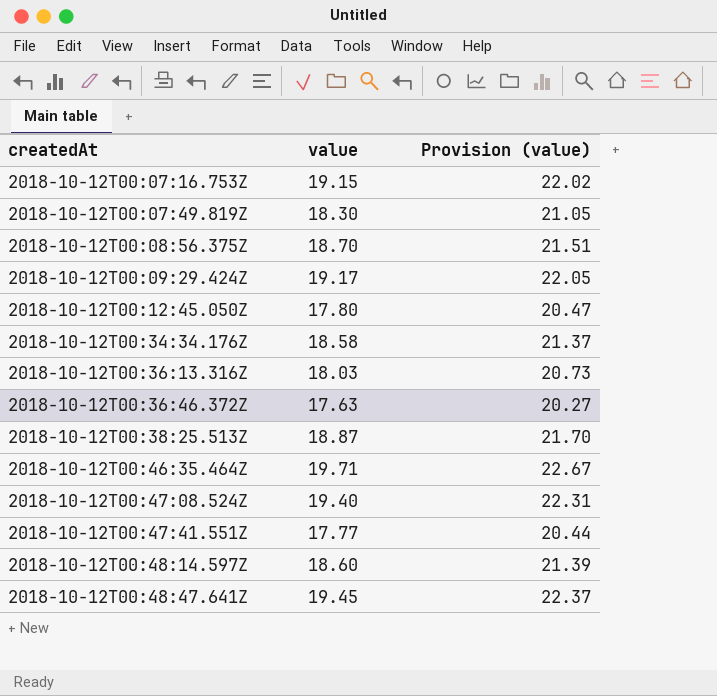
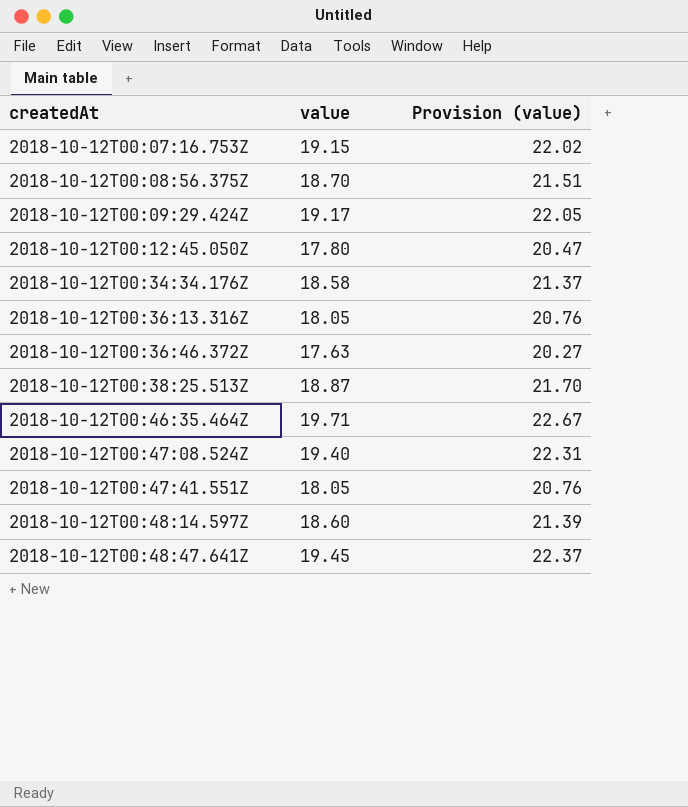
row 2018-10-12T00:07:49.819Z: 18.30 | 21.05 -> none
2018-10-12T00:36:13.316Z | value: 18.03 -> 18.05
2018-10-12T00:36:13.316Z | Provision (value): 20.73 -> 20.76
2018-10-12T00:47:41.551Z | value: 17.77 -> 18.05
2018-10-12T00:47:41.551Z | Provision (value): 20.44 -> 20.76

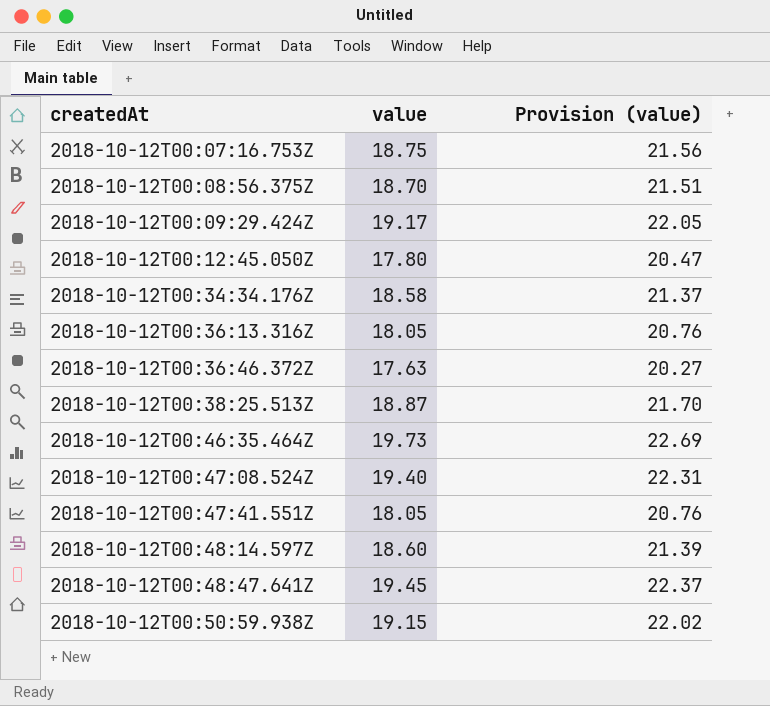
2018-10-12T00:07:16.753Z | value: 19.15 -> 18.75
2018-10-12T00:07:16.753Z | Provision (value): 22.02 -> 21.56
2018-10-12T00:46:35.464Z | value: 19.71 -> 19.73
2018-10-12T00:46:35.464Z | Provision (value): 22.67 -> 22.69
row 2018-10-12T00:50:59.938Z: none -> 19.15 | 22.02

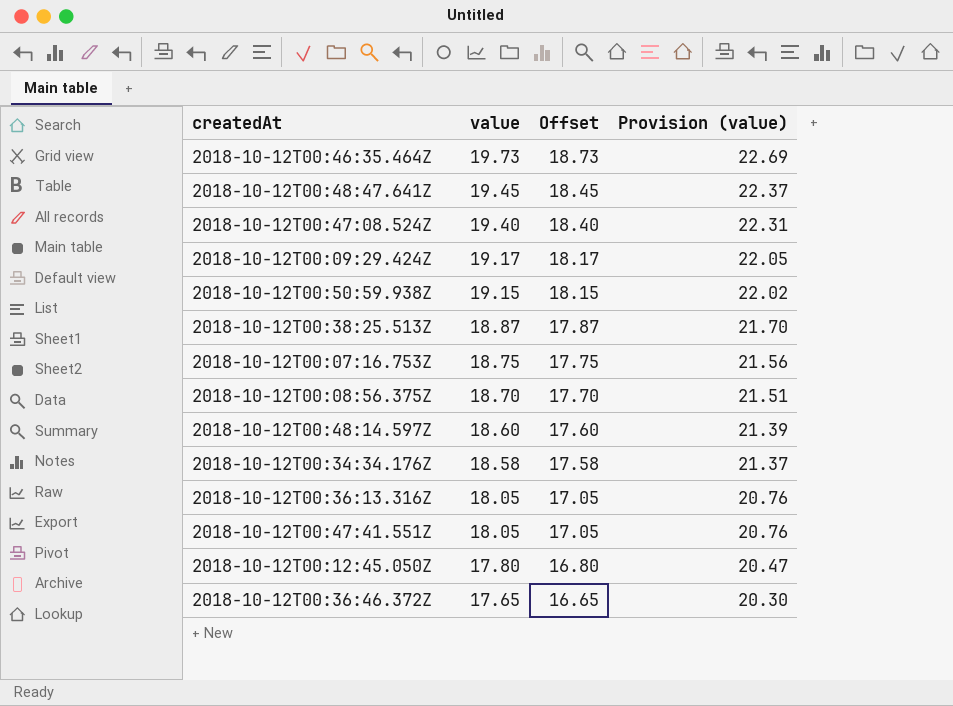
row order: createdAt ascending -> value descending
column Offset | formula: none -> [value] - 1
2018-10-12T00:36:46.372Z | value: 17.63 -> 17.65
2018-10-12T00:36:46.372Z | Provision (value): 20.27 -> 20.30

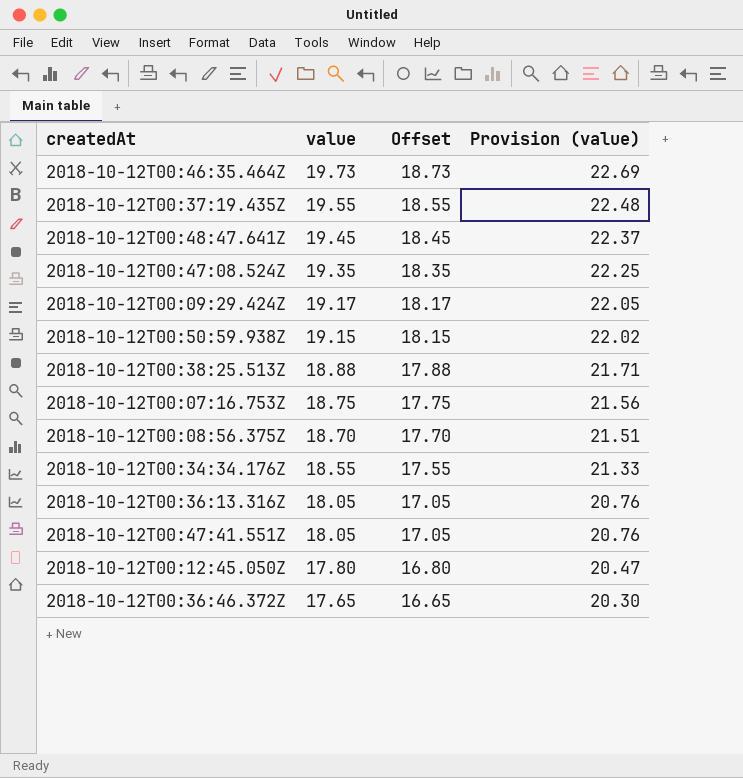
row 2018-10-12T00:48:14.597Z: 18.60 | 17.60 | 21.39 -> none
row 2018-10-12T00:37:19.435Z: none -> 19.55 | 18.55 | 22.48
2018-10-12T00:47:08.524Z | value: 19.40 -> 19.35
2018-10-12T00:47:08.524Z | Offset: 18.40 -> 18.35
2018-10-12T00:47:08.524Z | Provision (value): 22.31 -> 22.25
2018-10-12T00:38:25.513Z | value: 18.87 -> 18.88
2018-10-12T00:38:25.513Z | Offset: 17.87 -> 17.88
2018-10-12T00:38:25.513Z | Provision (value): 21.70 -> 21.71
2018-10-12T00:34:34.176Z | value: 18.58 -> 18.55
2018-10-12T00:34:34.176Z | Offset: 17.58 -> 17.55
2018-10-12T00:34:34.176Z | Provision (value): 21.37 -> 21.33

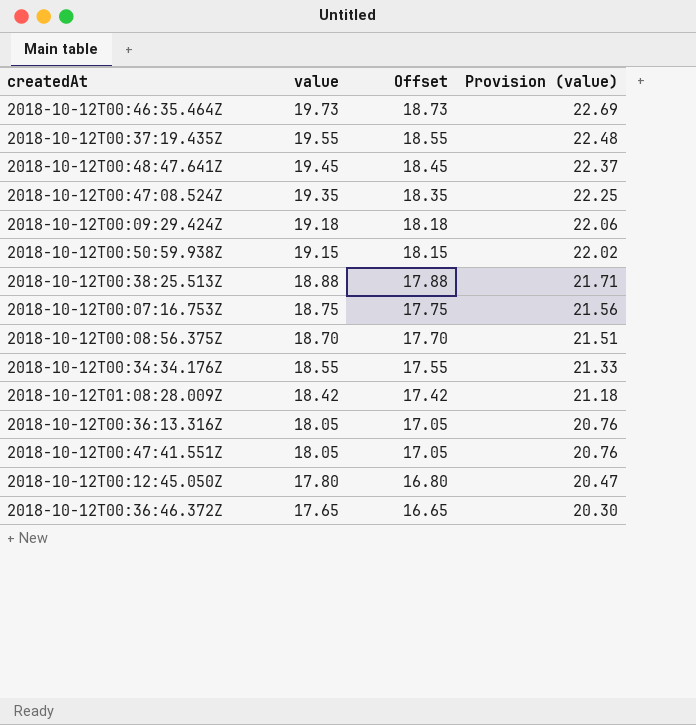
2018-10-12T00:09:29.424Z | value: 19.17 -> 19.18
2018-10-12T00:09:29.424Z | Offset: 18.17 -> 18.18
2018-10-12T00:09:29.424Z | Provision (value): 22.05 -> 22.06
row 2018-10-12T01:08:28.009Z: none -> 18.42 | 17.42 | 21.18

